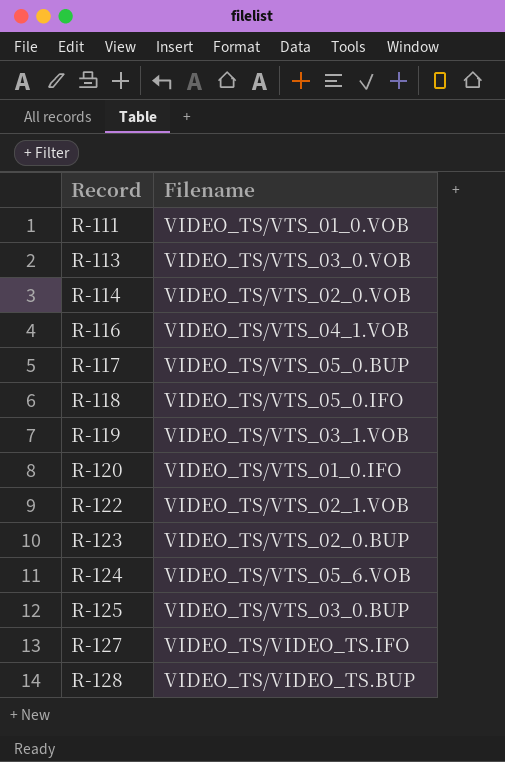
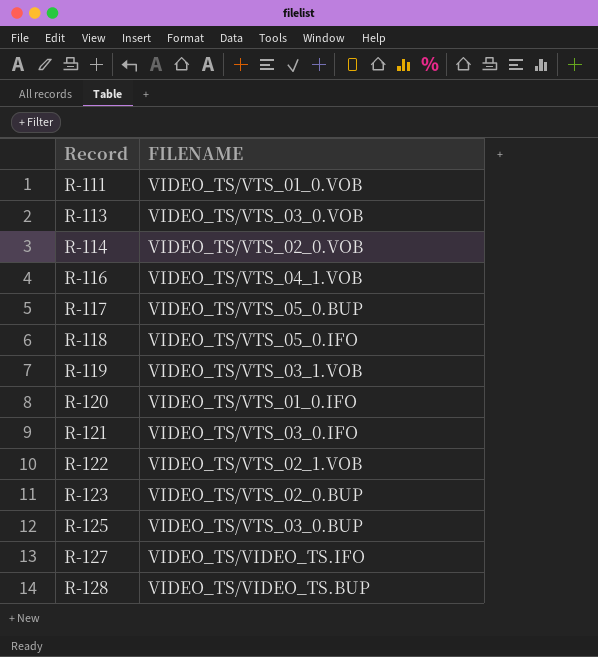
column name: Filename -> FILENAME
row R-124: VIDEO_TS/VTS_05_6.VOB -> none
row R-121: none -> VIDEO_TS/VTS_03_0.IFO

